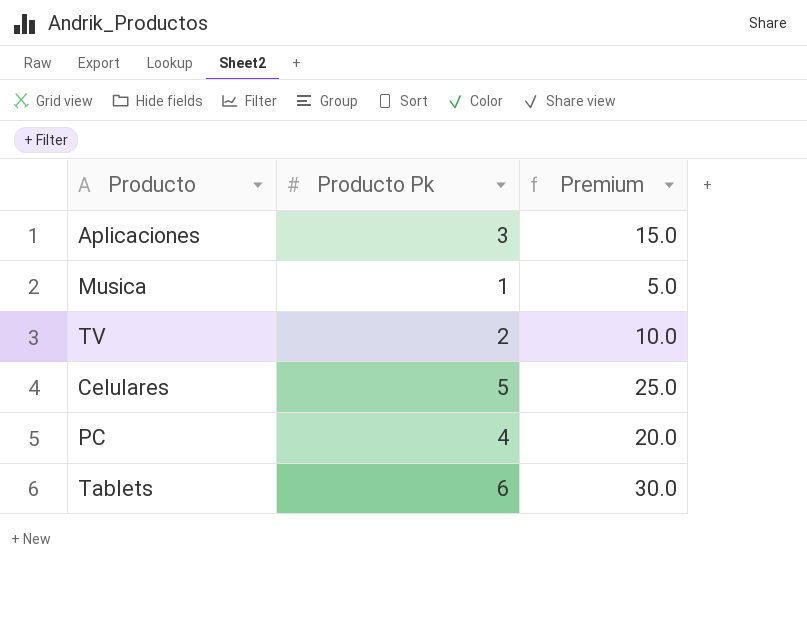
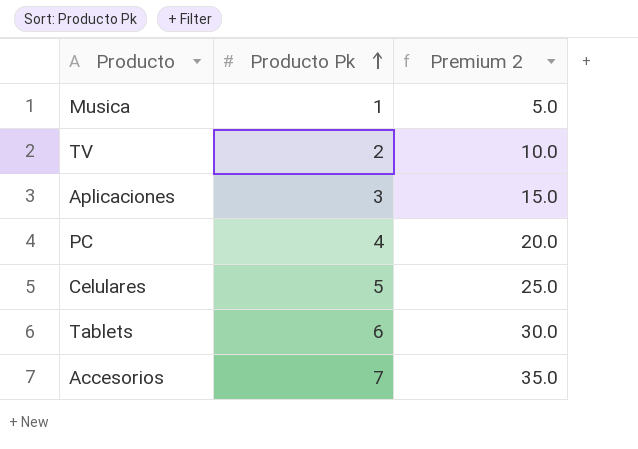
row order: none -> Producto Pk ascending
column name: Premium -> Premium 2
row Accesorios: none -> 7 | 35.0

